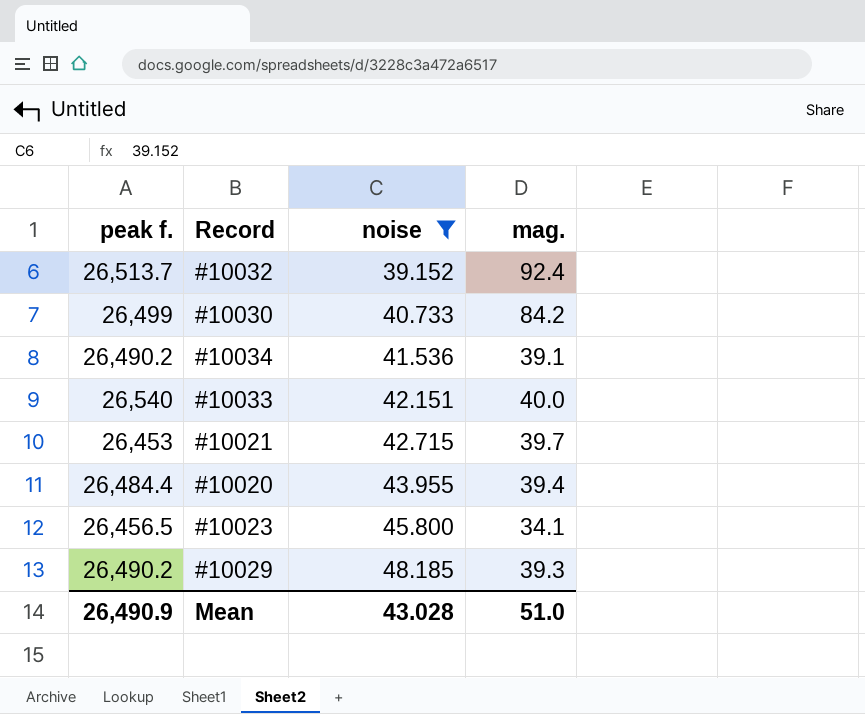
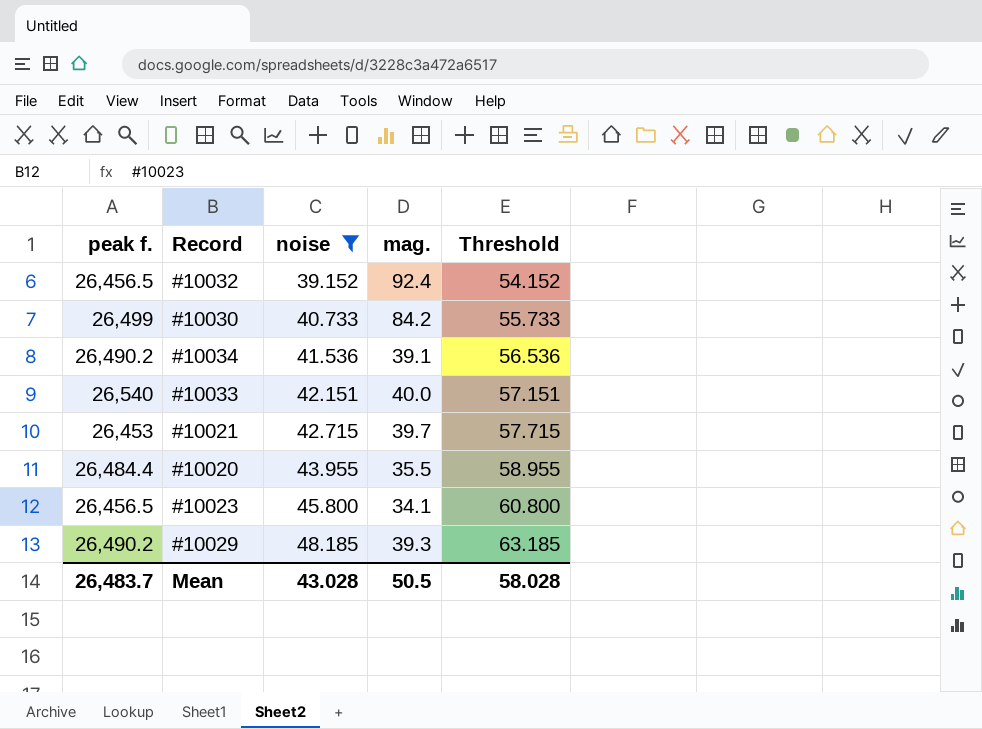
column Threshold | formula: none -> [noise] + 15
#10032 | peak f.: 26,513.7 -> 26,456.5
#10020 | mag.: 39.4 -> 35.5
Mean | peak f.: 26,490.9 -> 26,483.7
Mean | mag.: 51.0 -> 50.5

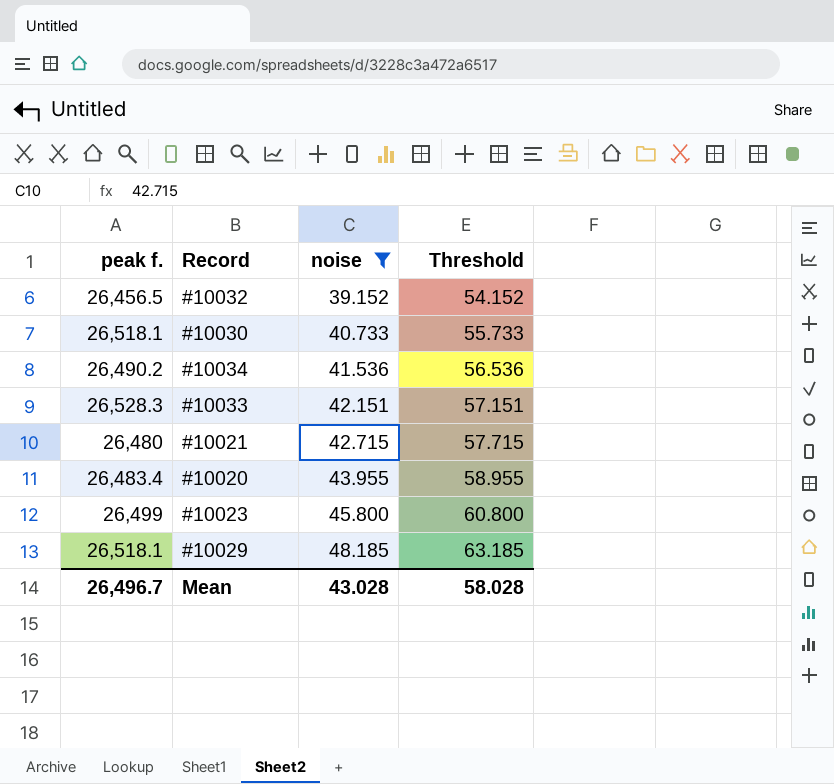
column mag. | position: 4 -> none
#10030 | peak f.: 26,499 -> 26,518.1
#10033 | peak f.: 26,540 -> 26,528.3
#10021 | peak f.: 26,453 -> 26,480
#10020 | peak f.: 26,484.4 -> 26,483.4
#10023 | peak f.: 26,456.5 -> 26,499
#10029 | peak f.: 26,490.2 -> 26,518.1
Mean | peak f.: 26,483.7 -> 26,496.7

